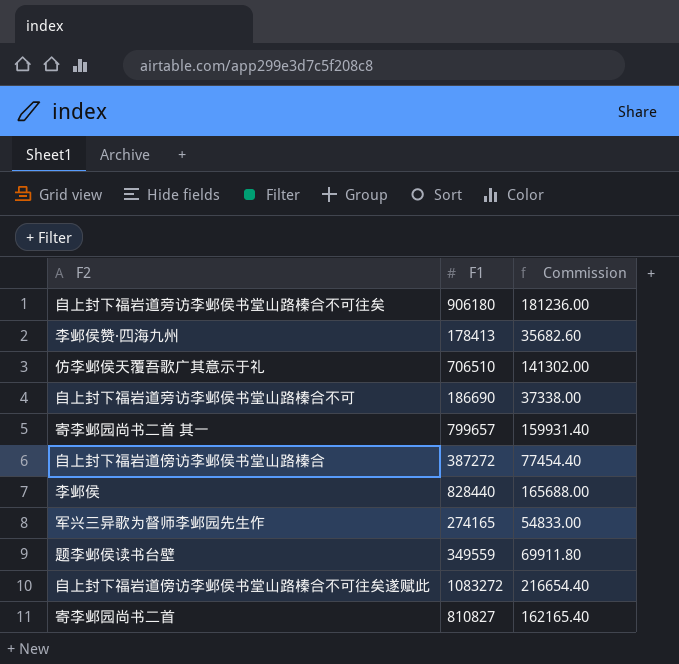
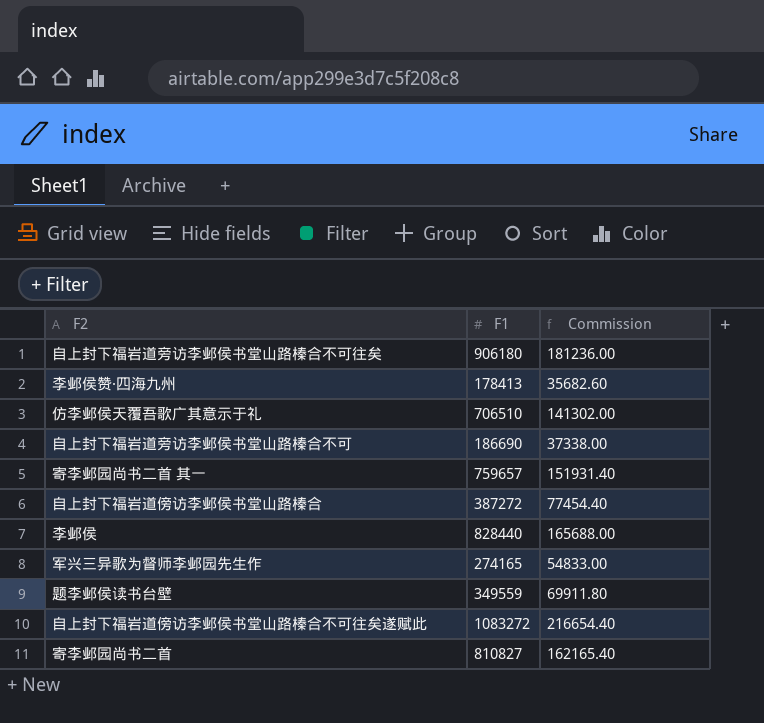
寄李邺园尚书二首 其一 | F1: 799657 -> 759657
寄李邺园尚书二首 其一 | Commission: 159931.40 -> 151931.40

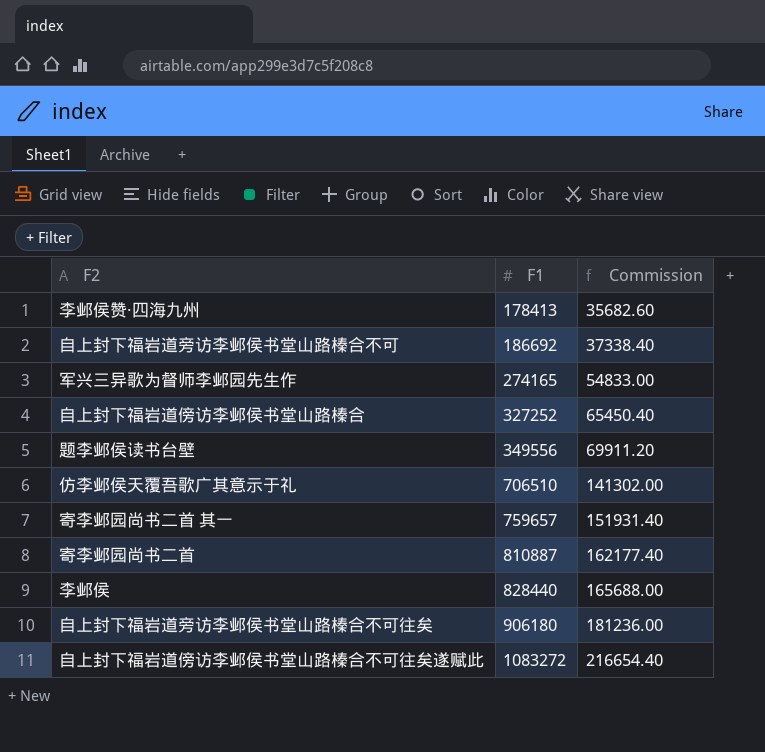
row order: none -> F1 ascending
自上封下福岩道旁访李邺侯书堂山路榛合不可 | F1: 186690 -> 186692
自上封下福岩道旁访李邺侯书堂山路榛合不可 | Commission: 37338.00 -> 37338.40
自上封下福岩道傍访李邺侯书堂山路榛合 | F1: 387272 -> 327252
自上封下福岩道傍访李邺侯书堂山路榛合 | Commission: 77454.40 -> 65450.40
题李邺侯读书台壁 | F1: 349559 -> 349556
题李邺侯读书台壁 | Commission: 69911.80 -> 69911.20
寄李邺园尚书二首 | F1: 810827 -> 810887
寄李邺园尚书二首 | Commission: 162165.40 -> 162177.40

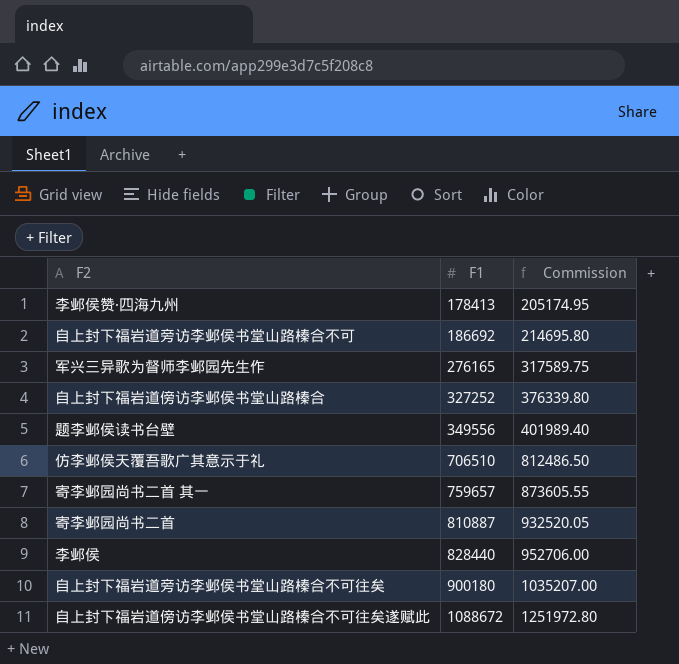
column Commission | formula: [F1] * 0.2 -> [F1] * 1.15
军兴三异歌为督师李邺园先生作 | F1: 274165 -> 276165
自上封下福岩道旁访李邺侯书堂山路榛合不可往矣 | F1: 906180 -> 900180
自上封下福岩道傍访李邺侯书堂山路榛合不可往矣遂赋此 | F1: 1083272 -> 1088672

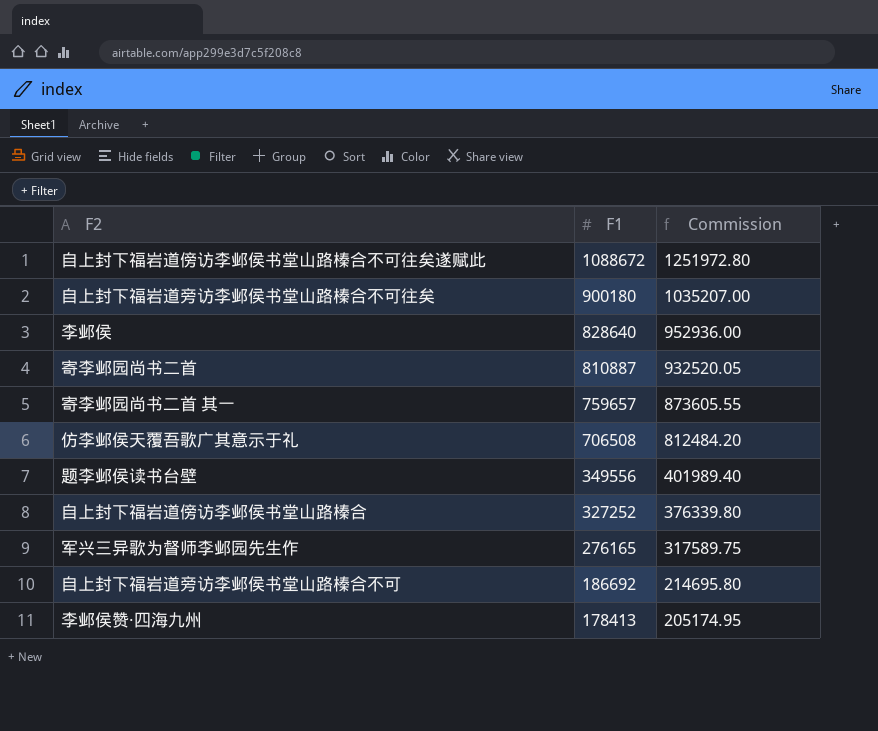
row order: F1 ascending -> F1 descending
李邺侯 | F1: 828440 -> 828640
李邺侯 | Commission: 952706.00 -> 952936.00
仿李邺侯天覆吾歌广其意示于礼 | F1: 706510 -> 706508
仿李邺侯天覆吾歌广其意示于礼 | Commission: 812486.50 -> 812484.20

